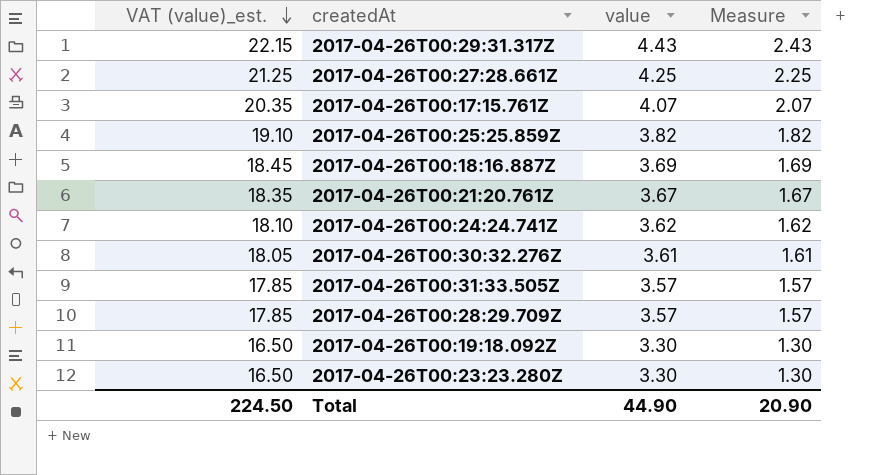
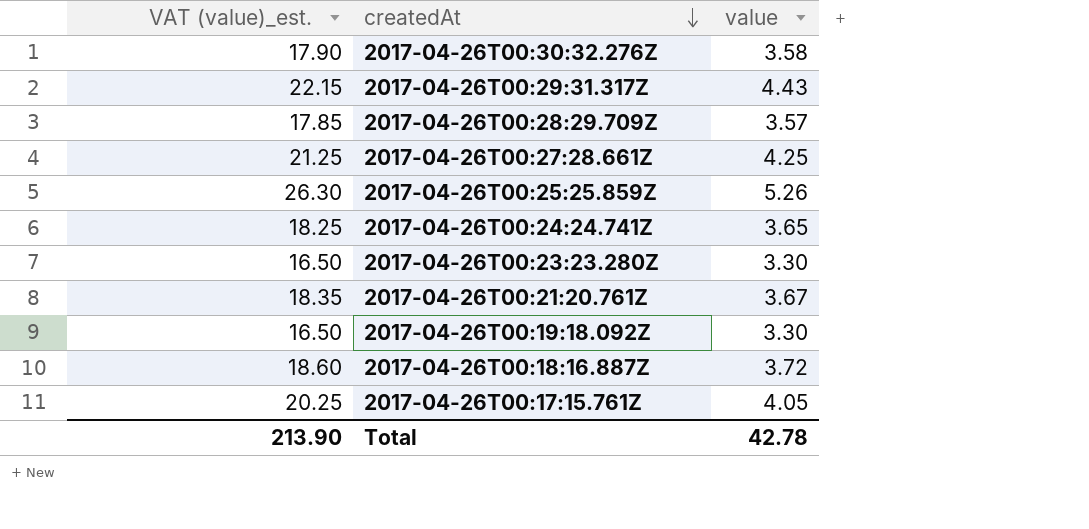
row order: VAT (value)_est. descending -> createdAt descending
column Measure | formula: [value] - 2 -> none
row 2017-04-26T00:31:33.505Z: 17.85 | 3.57 | 1.57 -> none
2017-04-26T00:30:32.276Z | VAT (value)_est.: 18.05 -> 17.90
2017-04-26T00:30:32.276Z | value: 3.61 -> 3.58
2017-04-26T00:25:25.859Z | VAT (value)_est.: 19.10 -> 26.30
2017-04-26T00:25:25.859Z | value: 3.82 -> 5.26
2017-04-26T00:24:24.741Z | VAT (value)_est.: 18.10 -> 18.25
2017-04-26T00:24:24.741Z | value: 3.62 -> 3.65
2017-04-26T00:18:16.887Z | VAT (value)_est.: 18.45 -> 18.60
2017-04-26T00:18:16.887Z | value: 3.69 -> 3.72
2017-04-26T00:17:15.761Z | VAT (value)_est.: 20.35 -> 20.25
2017-04-26T00:17:15.761Z | value: 4.07 -> 4.05
Total | VAT (value)_est.: 224.50 -> 213.90
Total | value: 44.90 -> 42.78

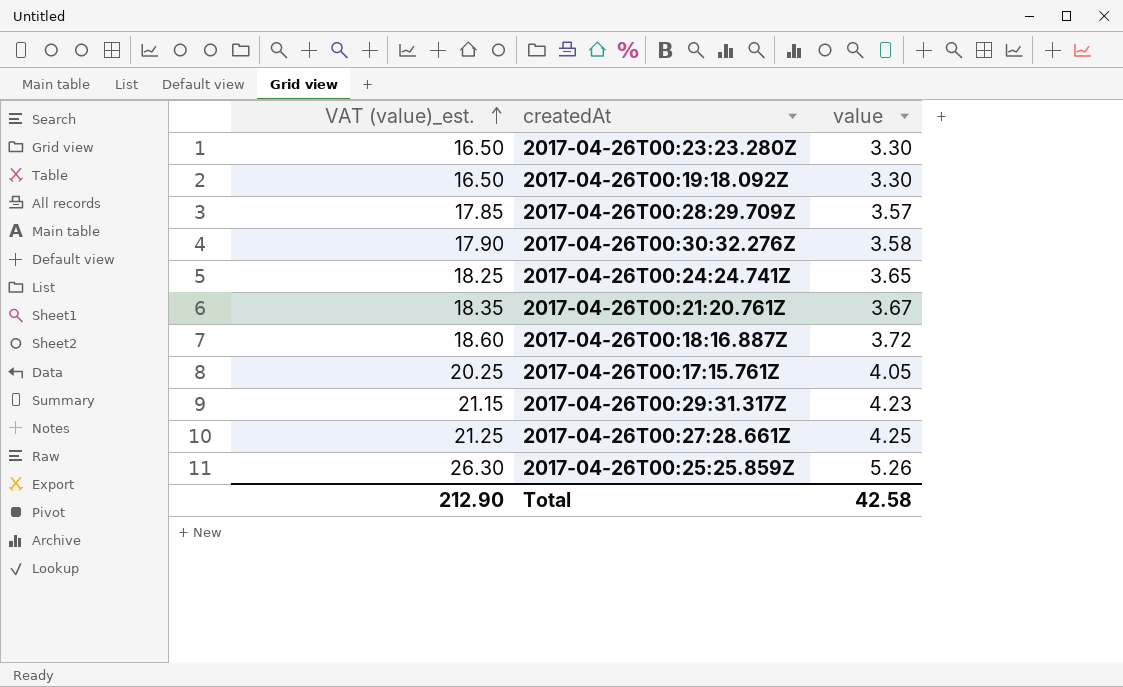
row order: createdAt descending -> VAT (value)_est. ascending
2017-04-26T00:29:31.317Z | VAT (value)_est.: 22.15 -> 21.15
2017-04-26T00:29:31.317Z | value: 4.43 -> 4.23
Total | VAT (value)_est.: 213.90 -> 212.90
Total | value: 42.78 -> 42.58

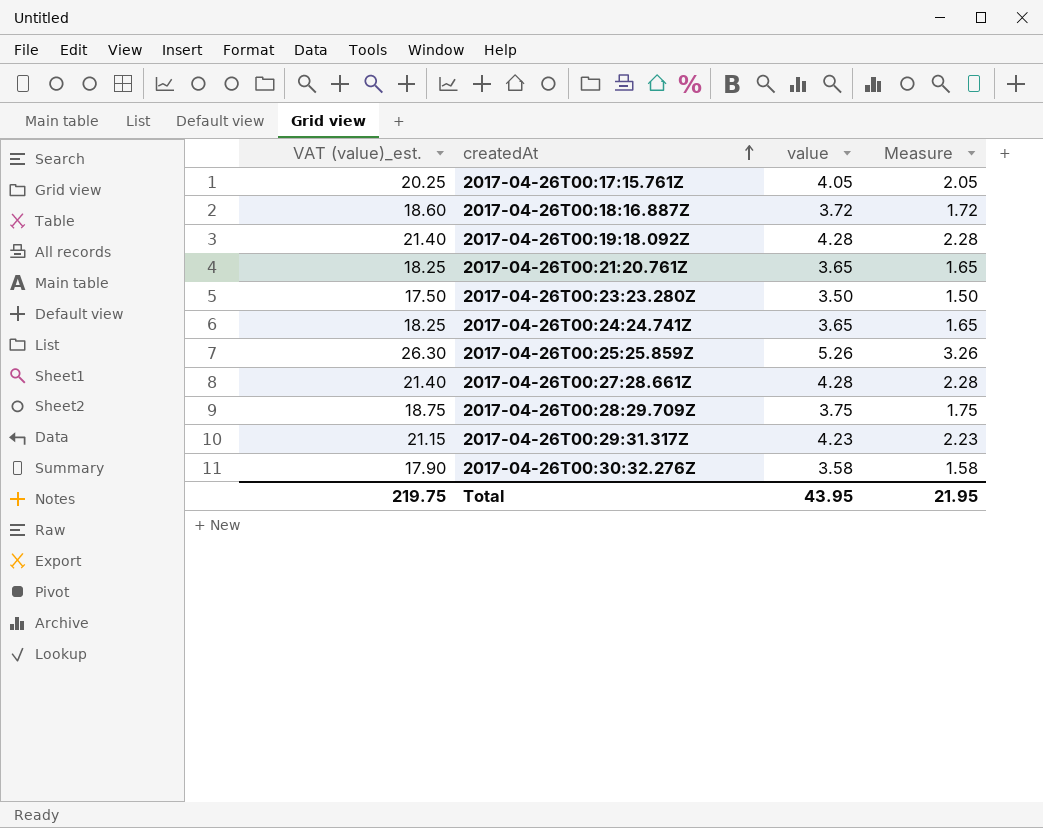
row order: VAT (value)_est. ascending -> createdAt ascending
column Measure | formula: none -> [value] - 2
2017-04-26T00:19:18.092Z | VAT (value)_est.: 16.50 -> 21.40
2017-04-26T00:19:18.092Z | value: 3.30 -> 4.28
2017-04-26T00:21:20.761Z | VAT (value)_est.: 18.35 -> 18.25
2017-04-26T00:21:20.761Z | value: 3.67 -> 3.65
2017-04-26T00:23:23.280Z | VAT (value)_est.: 16.50 -> 17.50
2017-04-26T00:23:23.280Z | value: 3.30 -> 3.50
2017-04-26T00:27:28.661Z | VAT (value)_est.: 21.25 -> 21.40
2017-04-26T00:27:28.661Z | value: 4.25 -> 4.28
2017-04-26T00:28:29.709Z | VAT (value)_est.: 17.85 -> 18.75
2017-04-26T00:28:29.709Z | value: 3.57 -> 3.75
Total | VAT (value)_est.: 212.90 -> 219.75
Total | value: 42.58 -> 43.95

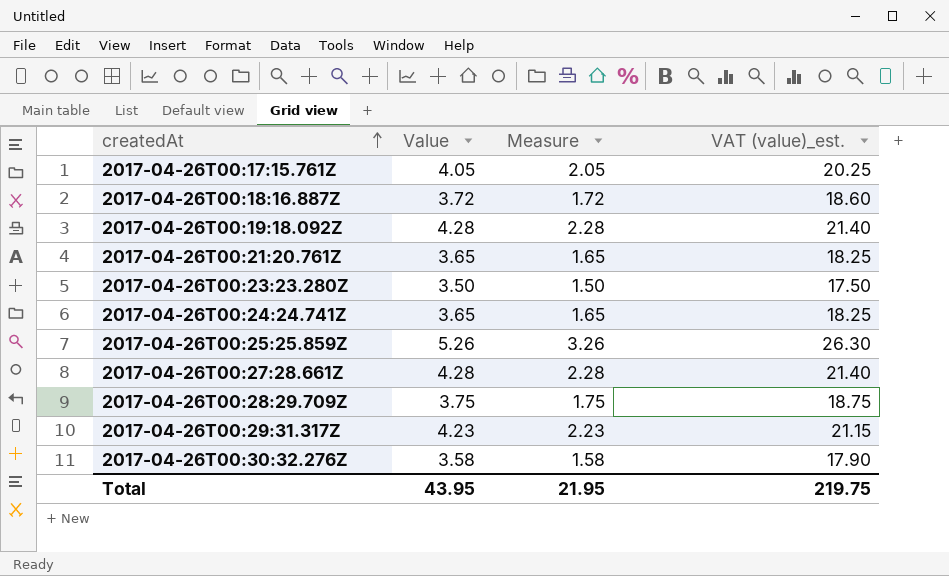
column name: value -> Value
column VAT (value)_est. | position: 1 -> 4

